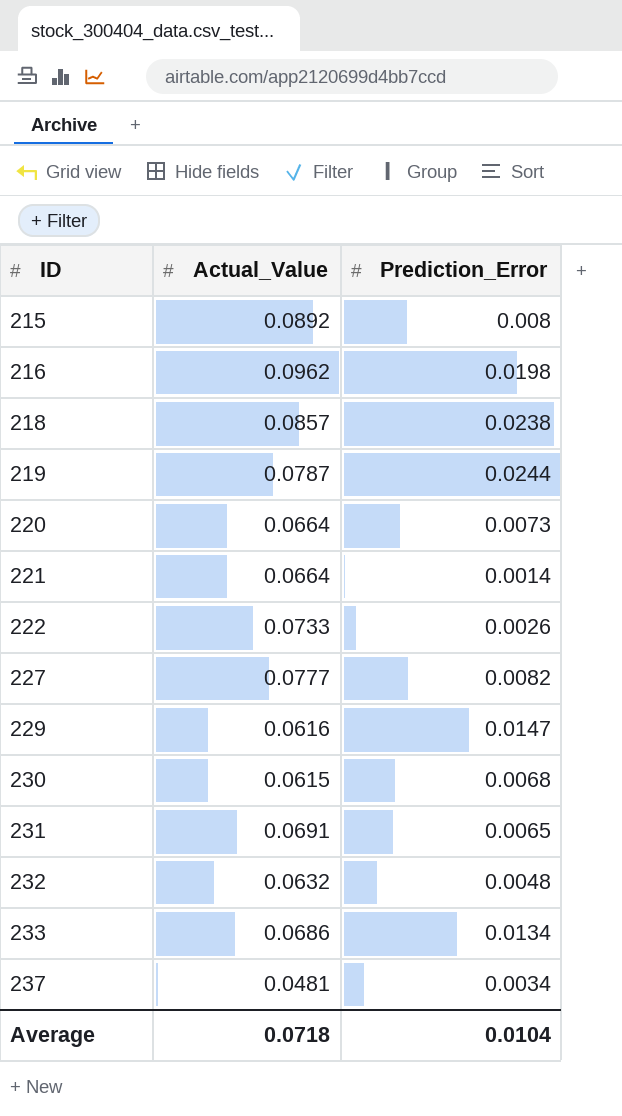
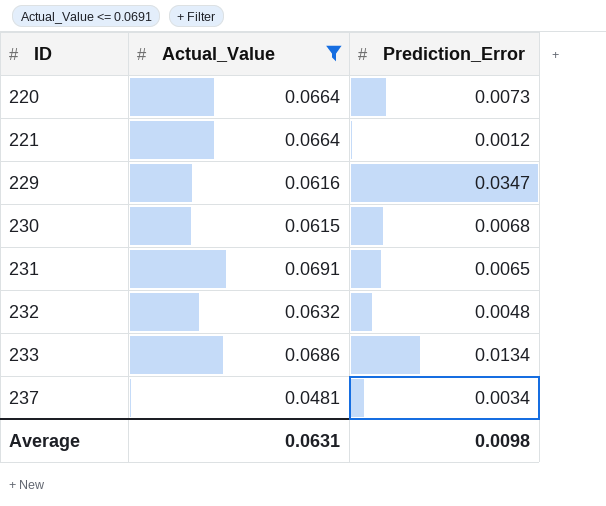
filter: none -> Actual_Value <= 0.0691
221 | Prediction_Error: 0.0014 -> 0.0012
229 | Prediction_Error: 0.0147 -> 0.0347
Average | Actual_Value: 0.0718 -> 0.0631
Average | Prediction_Error: 0.0104 -> 0.0098

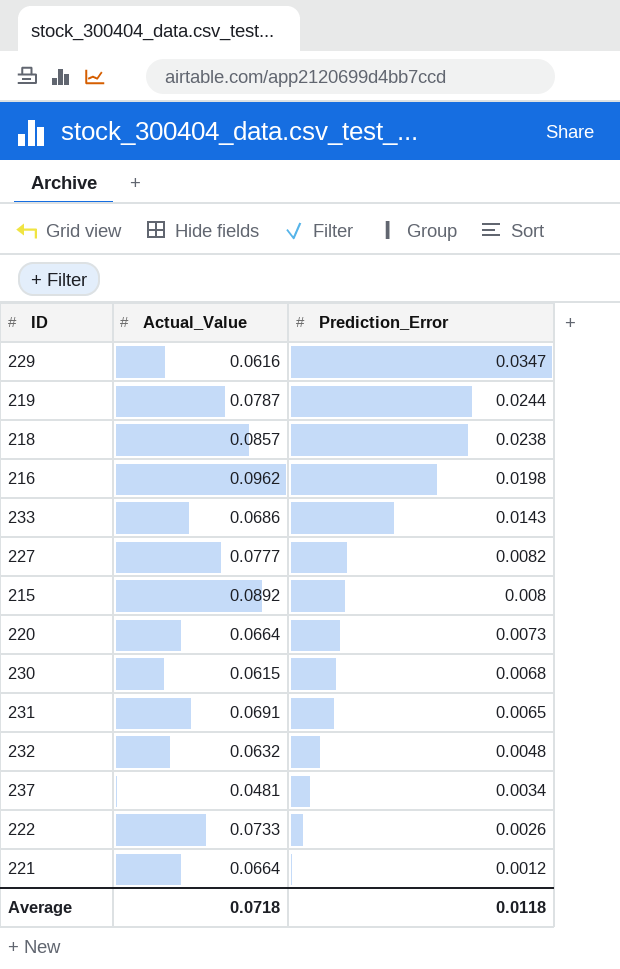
filter: Actual_Value <= 0.0691 -> none
row order: ID ascending -> Prediction_Error descending
233 | Prediction_Error: 0.0134 -> 0.0143
Average | Actual_Value: 0.0631 -> 0.0718
Average | Prediction_Error: 0.0098 -> 0.0118

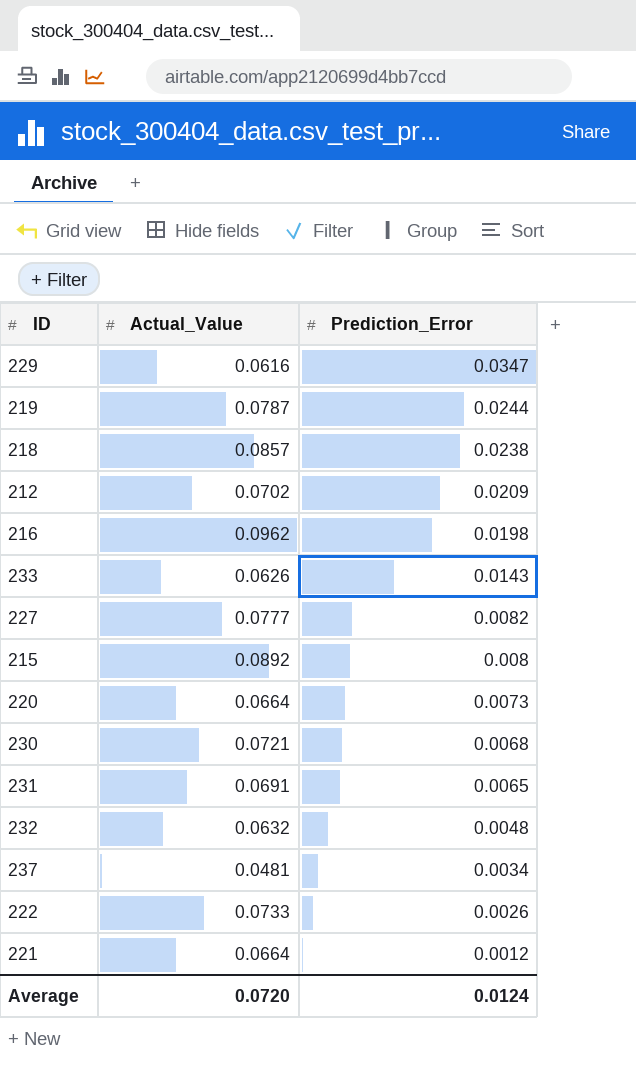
row 212: none -> 0.0702 | 0.0209
233 | Actual_Value: 0.0686 -> 0.0626
230 | Actual_Value: 0.0615 -> 0.0721
Average | Actual_Value: 0.0718 -> 0.0720
Average | Prediction_Error: 0.0118 -> 0.0124

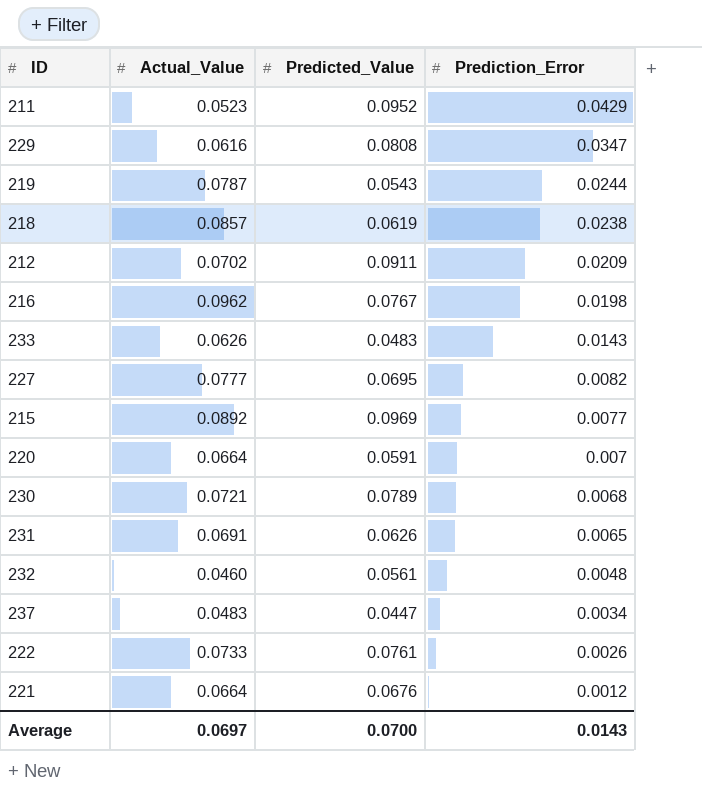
column Predicted_Value | position: none -> 3
row 211: none -> 0.0523 | 0.0952 | 0.0429
215 | Prediction_Error: 0.008 -> 0.0077
220 | Prediction_Error: 0.0073 -> 0.007
232 | Actual_Value: 0.0632 -> 0.0460
237 | Actual_Value: 0.0481 -> 0.0483
Average | Actual_Value: 0.0720 -> 0.0697
Average | Prediction_Error: 0.0124 -> 0.0143

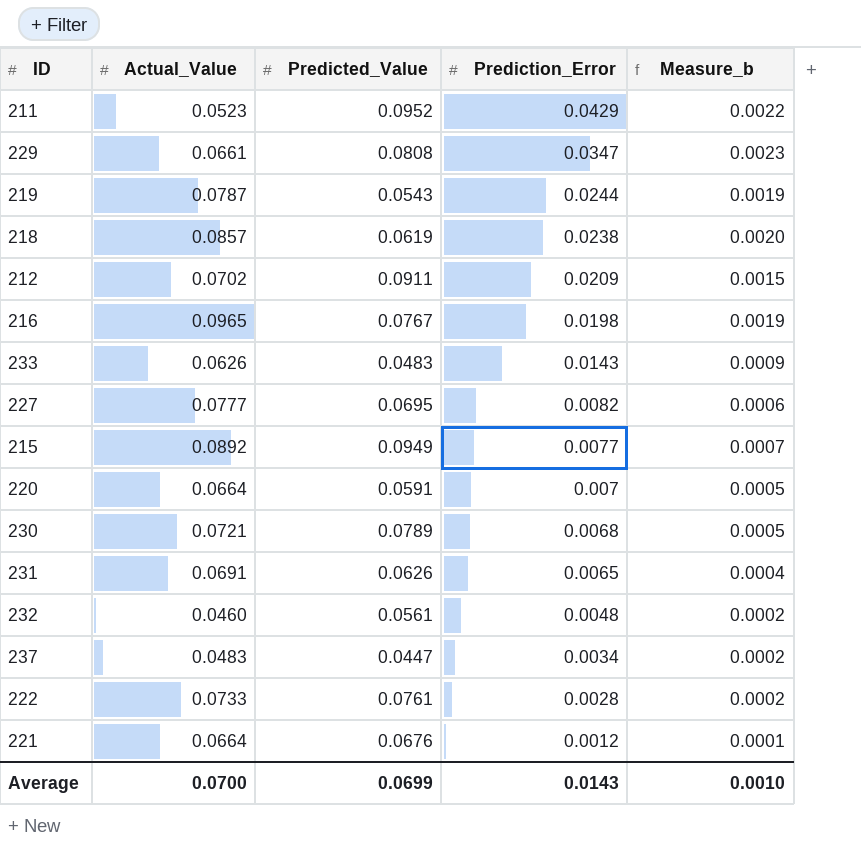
column Measure_b | formula: none -> [Actual_Value] * [Prediction_Error]
229 | Actual_Value: 0.0616 -> 0.0661
216 | Actual_Value: 0.0962 -> 0.0965
215 | Predicted_Value: 0.0969 -> 0.0949
222 | Prediction_Error: 0.0026 -> 0.0028
Average | Actual_Value: 0.0697 -> 0.0700
Average | Predicted_Value: 0.0700 -> 0.0699

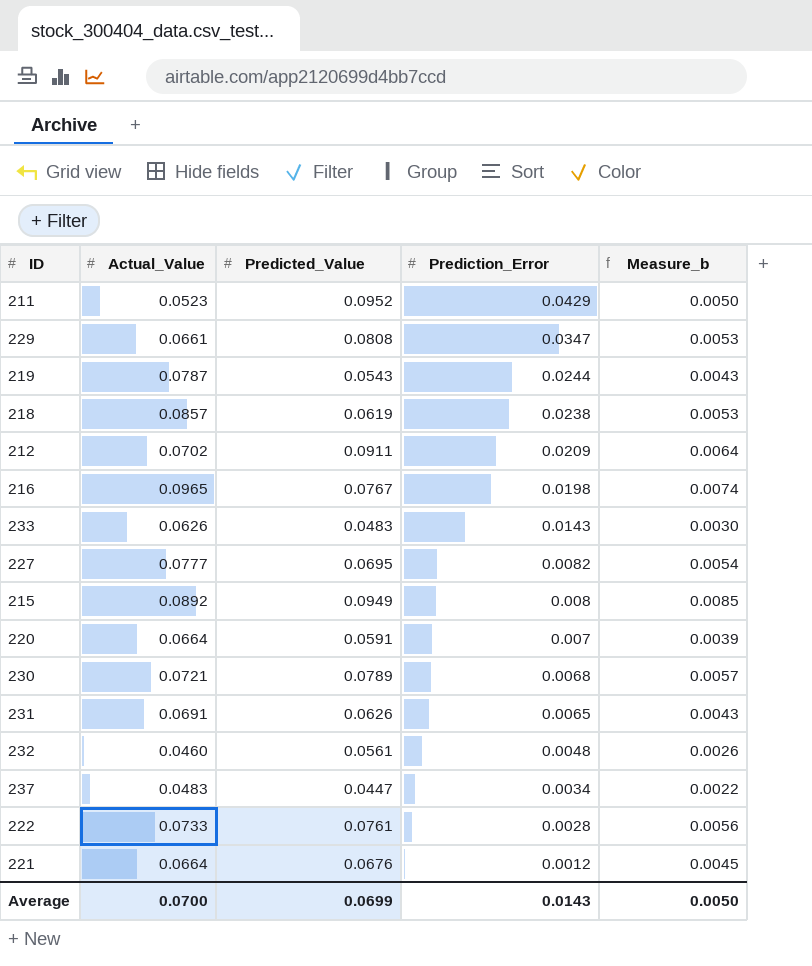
column Measure_b | formula: [Actual_Value] * [Prediction_Error] -> [Actual_Value] * [Predicted_Value]
215 | Prediction_Error: 0.0077 -> 0.008
Average | Measure_b: 0.0010 -> 0.0050

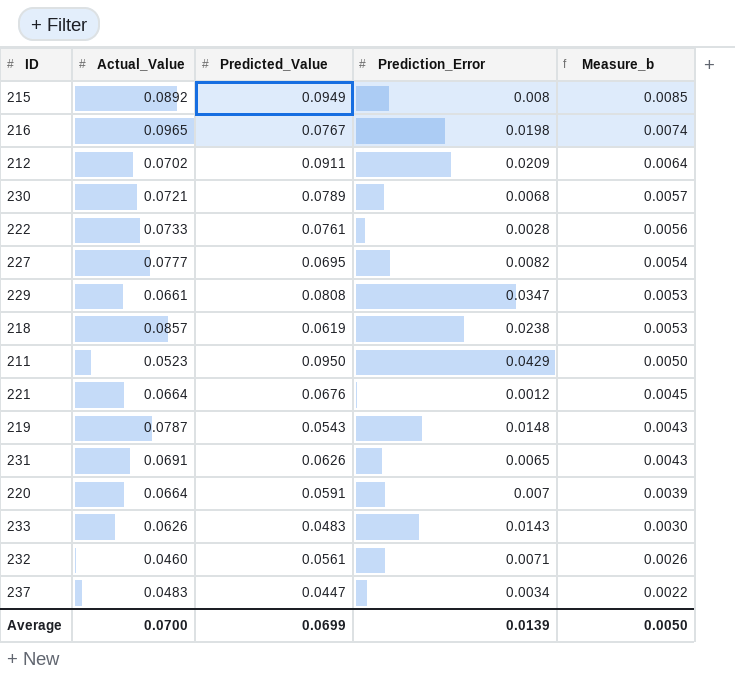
row order: Prediction_Error descending -> Measure_b descending
211 | Predicted_Value: 0.0952 -> 0.0950
219 | Prediction_Error: 0.0244 -> 0.0148
232 | Prediction_Error: 0.0048 -> 0.0071
Average | Prediction_Error: 0.0143 -> 0.0139

